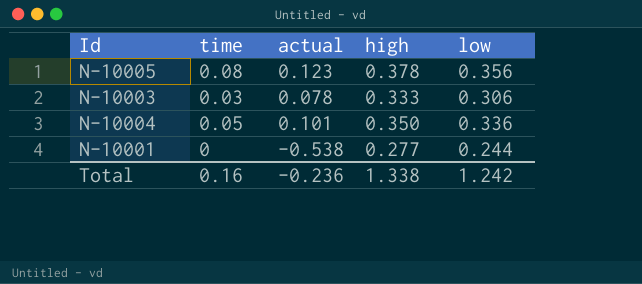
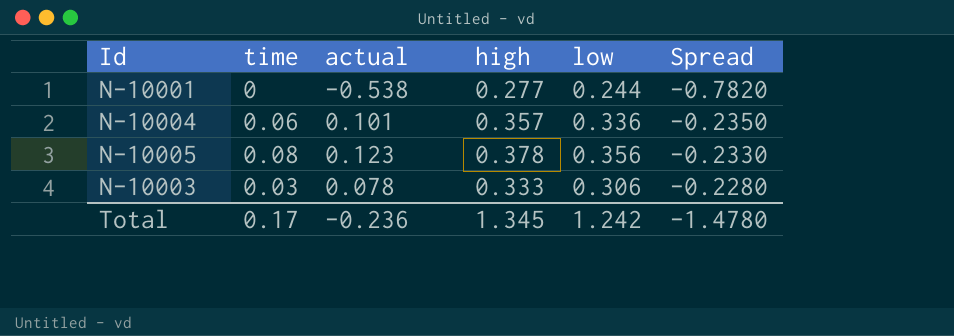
row order: none -> Spread ascending
column Spread | formula: none -> [actual] - [low]
N-10004 | time: 0.05 -> 0.06
N-10004 | high: 0.350 -> 0.357
Total | time: 0.16 -> 0.17
Total | high: 1.338 -> 1.345

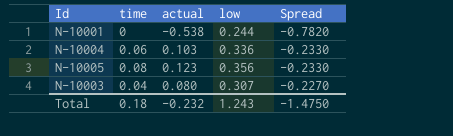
column high | position: 4 -> none
N-10004 | actual: 0.101 -> 0.103
N-10004 | Spread: -0.2350 -> -0.2330
N-10003 | time: 0.03 -> 0.04
N-10003 | actual: 0.078 -> 0.080
N-10003 | low: 0.306 -> 0.307
N-10003 | Spread: -0.2280 -> -0.2270
Total | time: 0.17 -> 0.18
Total | actual: -0.236 -> -0.232
Total | low: 1.242 -> 1.243
Total | Spread: -1.4780 -> -1.4750

